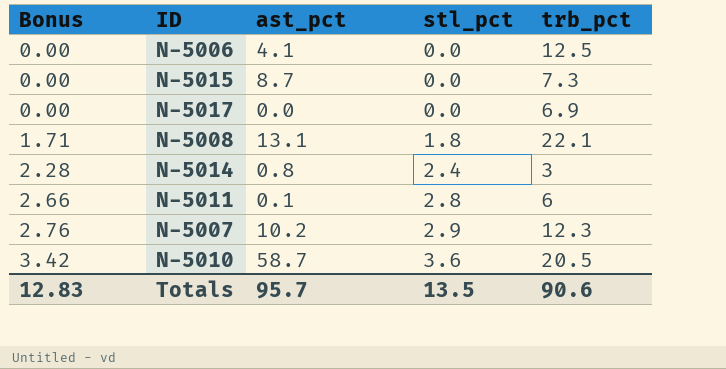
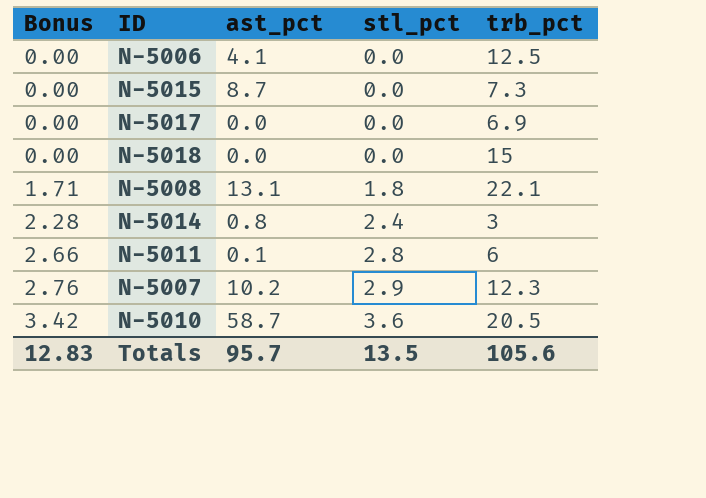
row N-5018: none -> 0.00 | 0.0 | 0.0 | 15
Totals | trb_pct: 90.6 -> 105.6

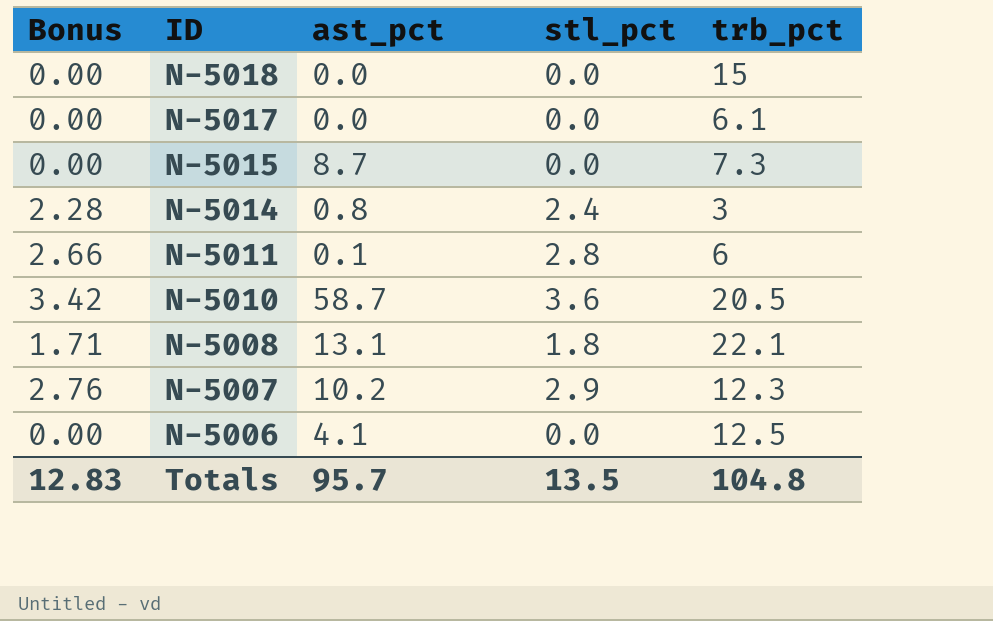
row order: Bonus ascending -> ID descending
N-5017 | trb_pct: 6.9 -> 6.1
Totals | trb_pct: 105.6 -> 104.8

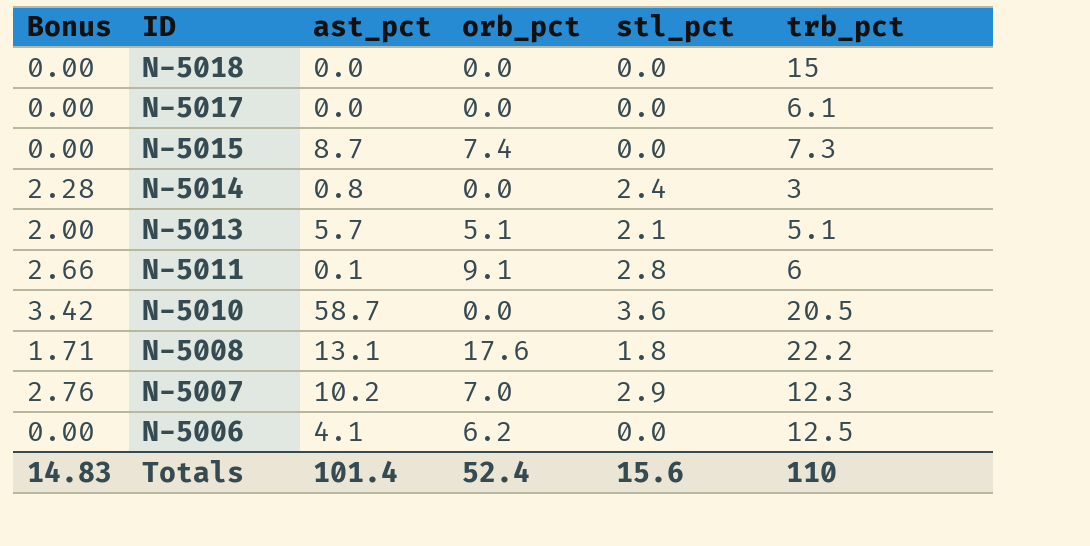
column orb_pct | position: none -> 4
row N-5013: none -> 2.00 | 5.7 | 5.1 | 2.1 | 5.1
N-5008 | trb_pct: 22.1 -> 22.2
Totals | Bonus: 12.83 -> 14.83
Totals | ast_pct: 95.7 -> 101.4
Totals | stl_pct: 13.5 -> 15.6
Totals | trb_pct: 104.8 -> 110

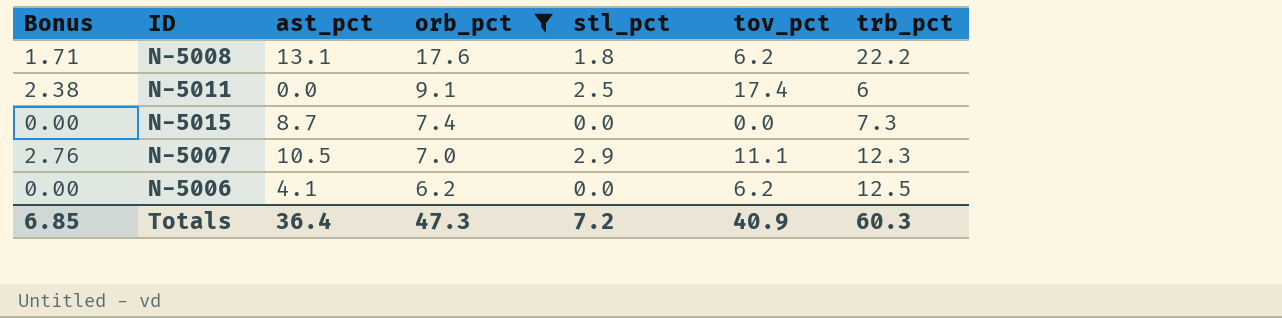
filter: none -> orb_pct >= 6.2
row order: ID descending -> orb_pct descending
column tov_pct | position: none -> 6
N-5011 | Bonus: 2.66 -> 2.38
N-5011 | ast_pct: 0.1 -> 0.0
N-5011 | stl_pct: 2.8 -> 2.5
N-5007 | ast_pct: 10.2 -> 10.5
Totals | Bonus: 14.83 -> 6.85
Totals | ast_pct: 101.4 -> 36.4
Totals | orb_pct: 52.4 -> 47.3
Totals | stl_pct: 15.6 -> 7.2
Totals | trb_pct: 110 -> 60.3

